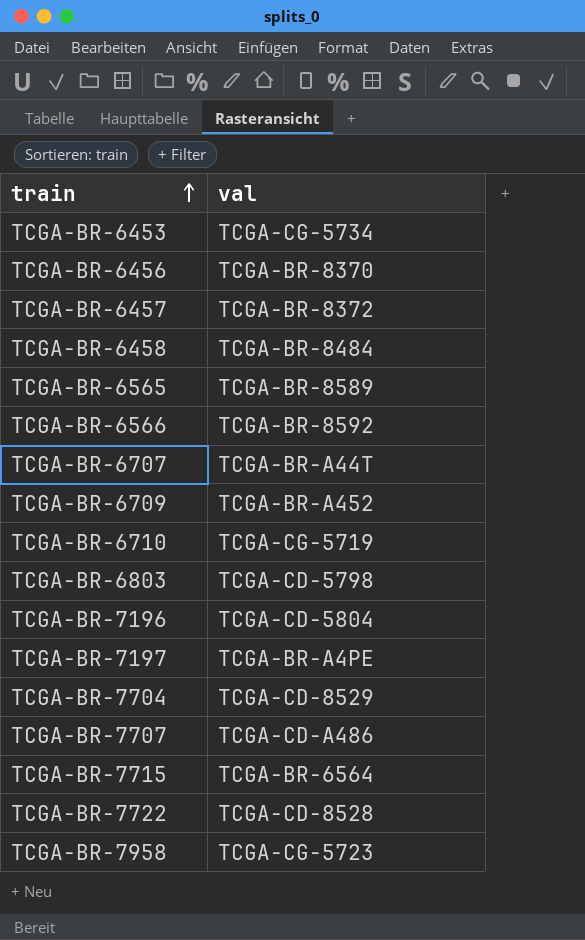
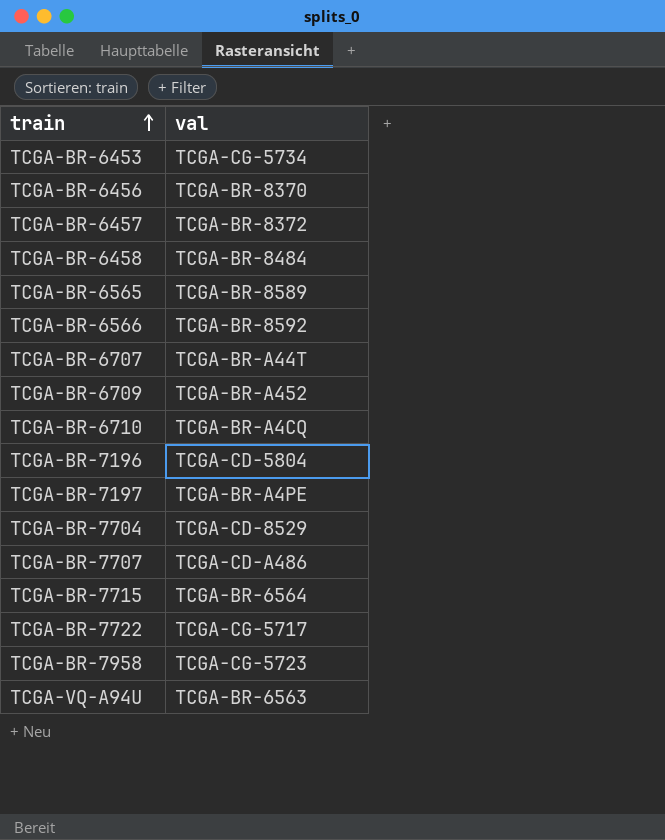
row TCGA-BR-6803: TCGA-CD-5798 -> none
TCGA-BR-6710 | val: TCGA-CG-5719 -> TCGA-BR-A4CQ
TCGA-BR-7722 | val: TCGA-CD-8528 -> TCGA-CG-5717
row TCGA-VQ-A94U: none -> TCGA-BR-6563

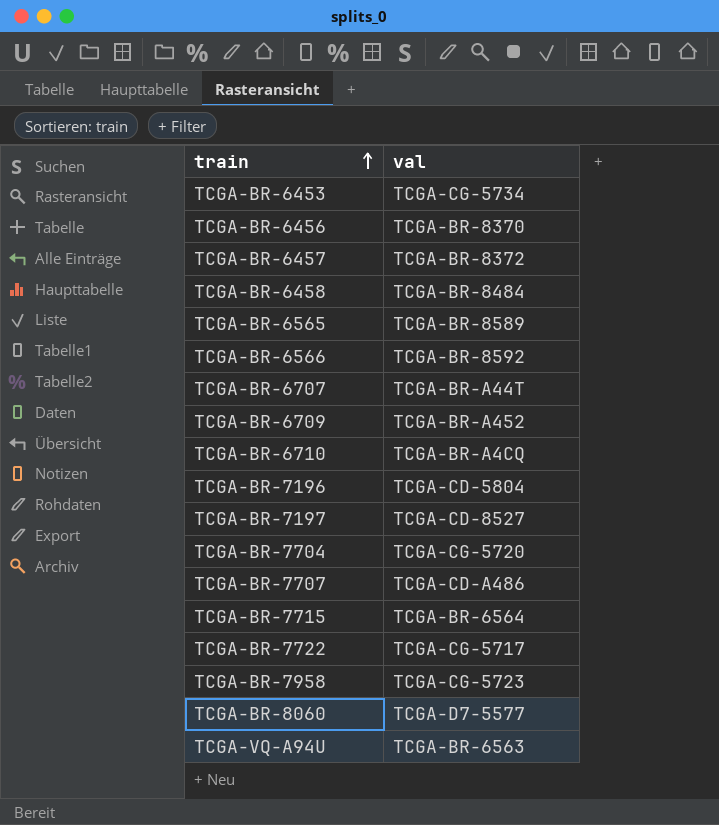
TCGA-BR-7197 | val: TCGA-BR-A4PE -> TCGA-CD-8527
TCGA-BR-7704 | val: TCGA-CD-8529 -> TCGA-CG-5720
row TCGA-BR-8060: none -> TCGA-D7-5577

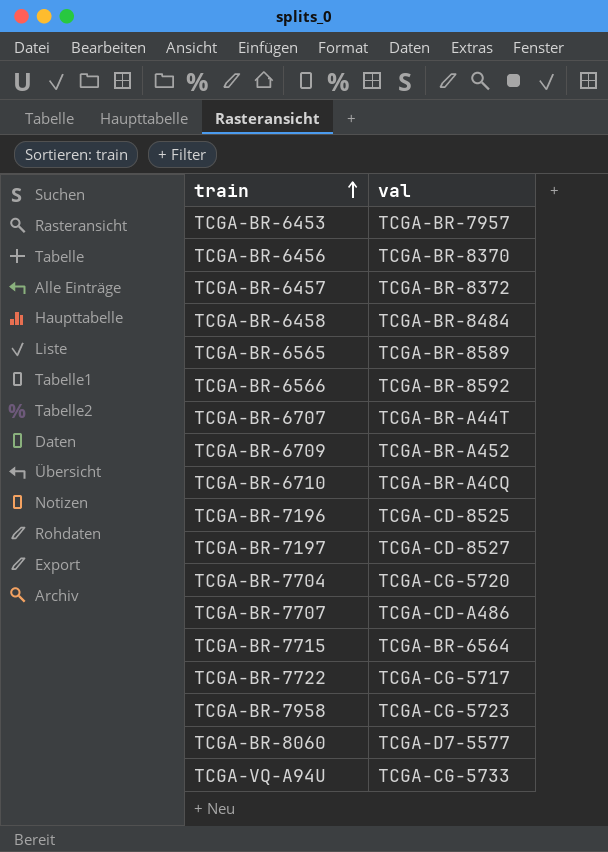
TCGA-BR-6453 | val: TCGA-CG-5734 -> TCGA-BR-7957
TCGA-BR-7196 | val: TCGA-CD-5804 -> TCGA-CD-8525
TCGA-VQ-A94U | val: TCGA-BR-6563 -> TCGA-CG-5733

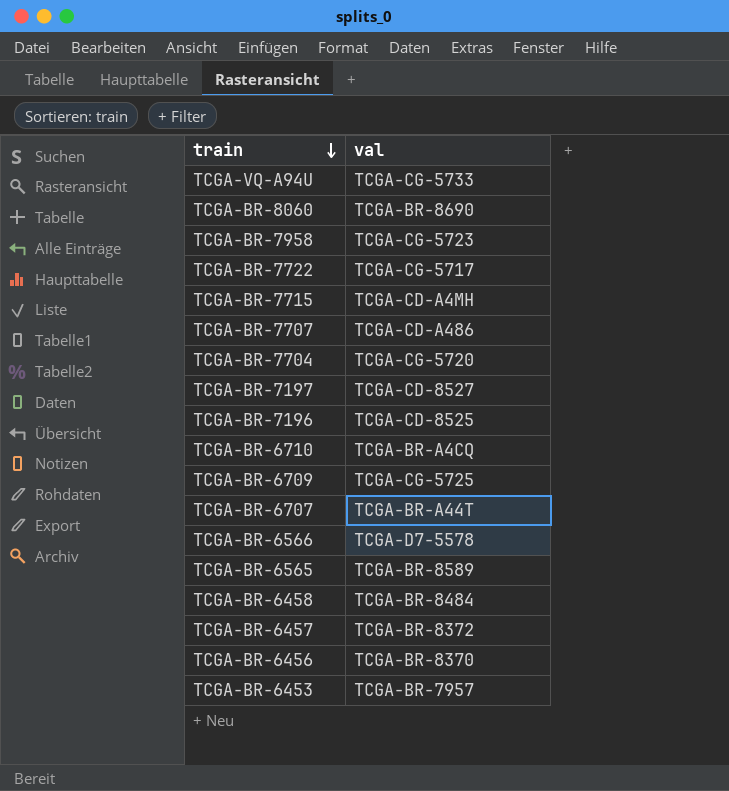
row order: train ascending -> train descending
TCGA-BR-8060 | val: TCGA-D7-5577 -> TCGA-BR-8690
TCGA-BR-7715 | val: TCGA-BR-6564 -> TCGA-CD-A4MH
TCGA-BR-6709 | val: TCGA-BR-A452 -> TCGA-CG-5725
TCGA-BR-6566 | val: TCGA-BR-8592 -> TCGA-D7-5578

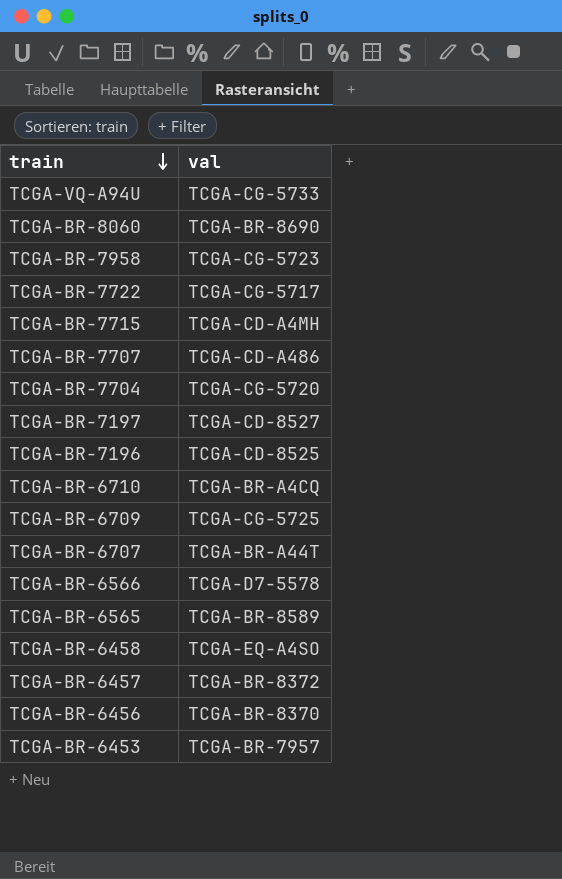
TCGA-BR-6458 | val: TCGA-BR-8484 -> TCGA-EQ-A4SO

